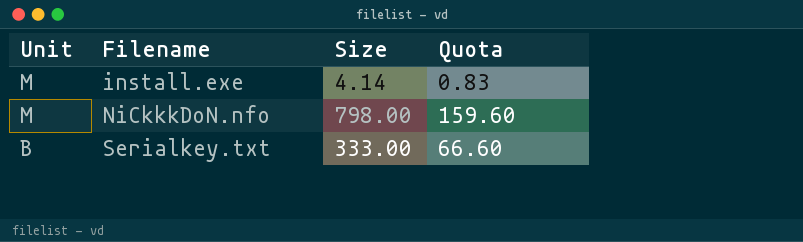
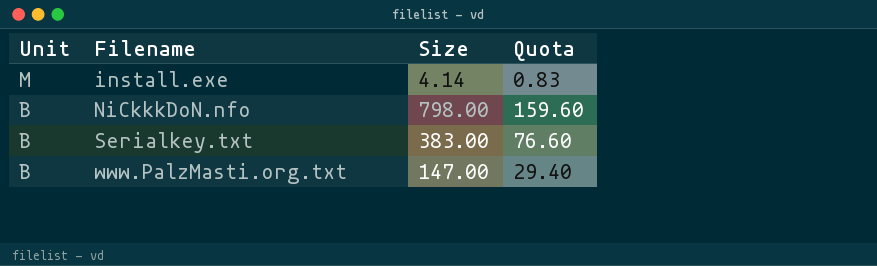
NiCkkkDoN.nfo | Unit: M -> B
Serialkey.txt | Size: 333.00 -> 383.00
Serialkey.txt | Quota: 66.60 -> 76.60
row www.PalzMasti.org.txt: none -> B | 147.00 | 29.40

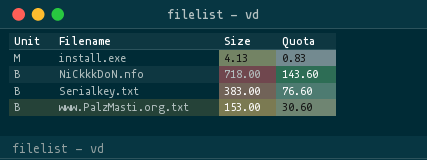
install.exe | Size: 4.14 -> 4.13
NiCkkkDoN.nfo | Size: 798.00 -> 718.00
NiCkkkDoN.nfo | Quota: 159.60 -> 143.60
www.PalzMasti.org.txt | Size: 147.00 -> 153.00
www.PalzMasti.org.txt | Quota: 29.40 -> 30.60

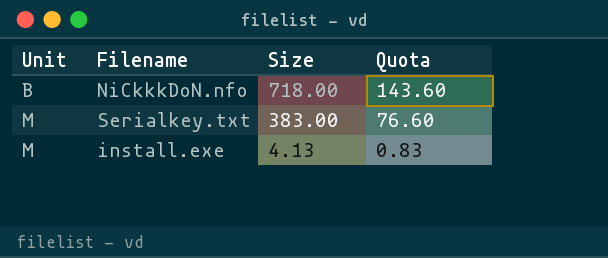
row order: Unit descending -> Unit ascending
row www.PalzMasti.org.txt: B | 153.00 | 30.60 -> none
Serialkey.txt | Unit: B -> M

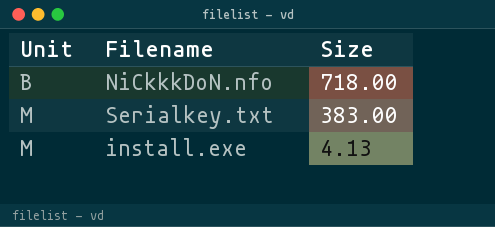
column Quota | formula: [Size] * 0.2 -> none

